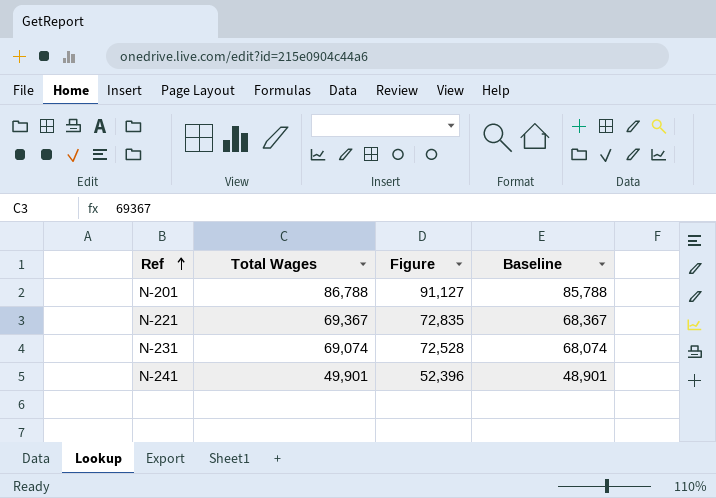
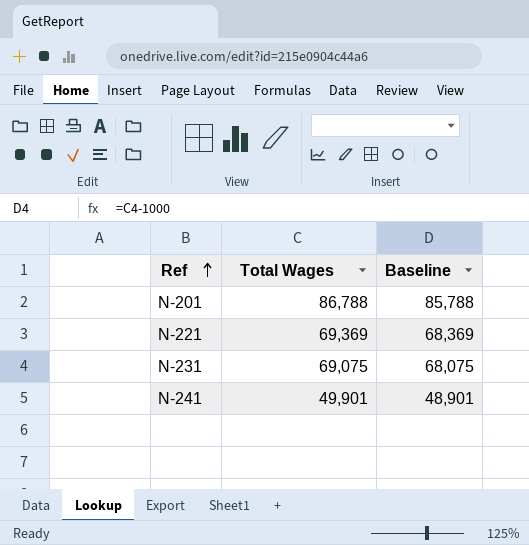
column Figure | formula: [Total Wages] * 1.05 -> none
N-221 | Total Wages: 69,367 -> 69,369
N-221 | Baseline: 68,367 -> 68,369
N-231 | Total Wages: 69,074 -> 69,075
N-231 | Baseline: 68,074 -> 68,075

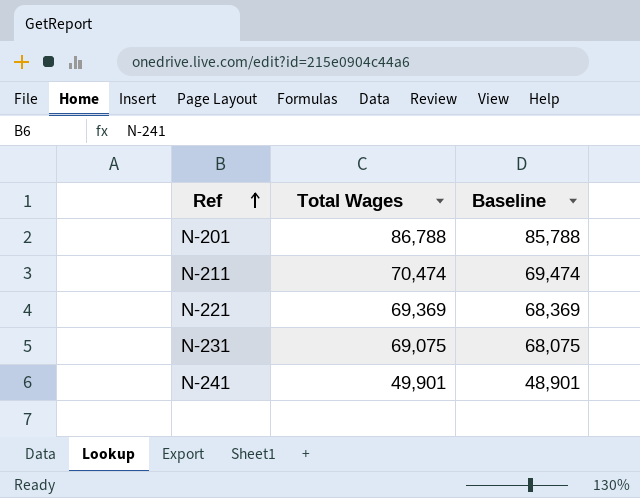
row N-211: none -> 70,474 | 69,474

